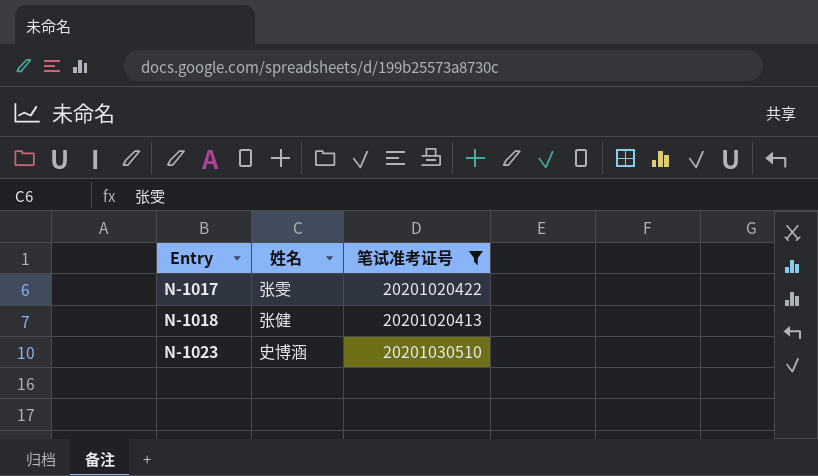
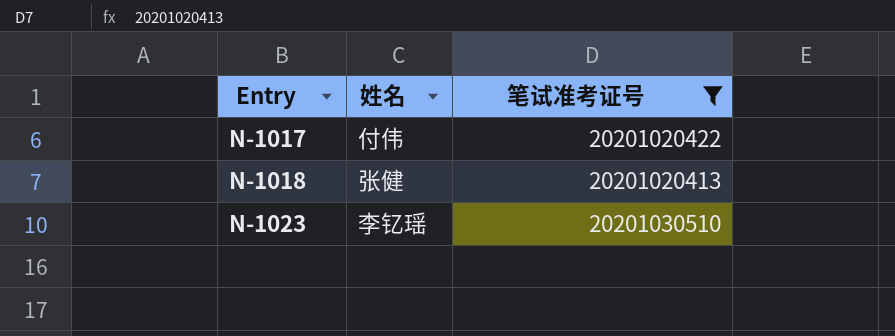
N-1017 | 姓名: 张雯 -> 付伟
N-1023 | 姓名: 史博涵 -> 李钇瑶

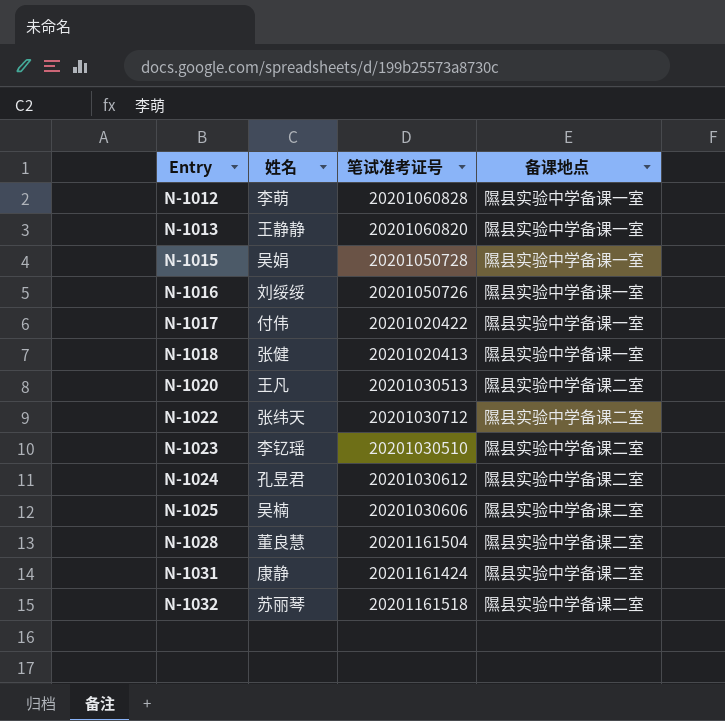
filter: 笔试准考证号 <= 20201030510 -> none
column 备课地点 | position: none -> 4

